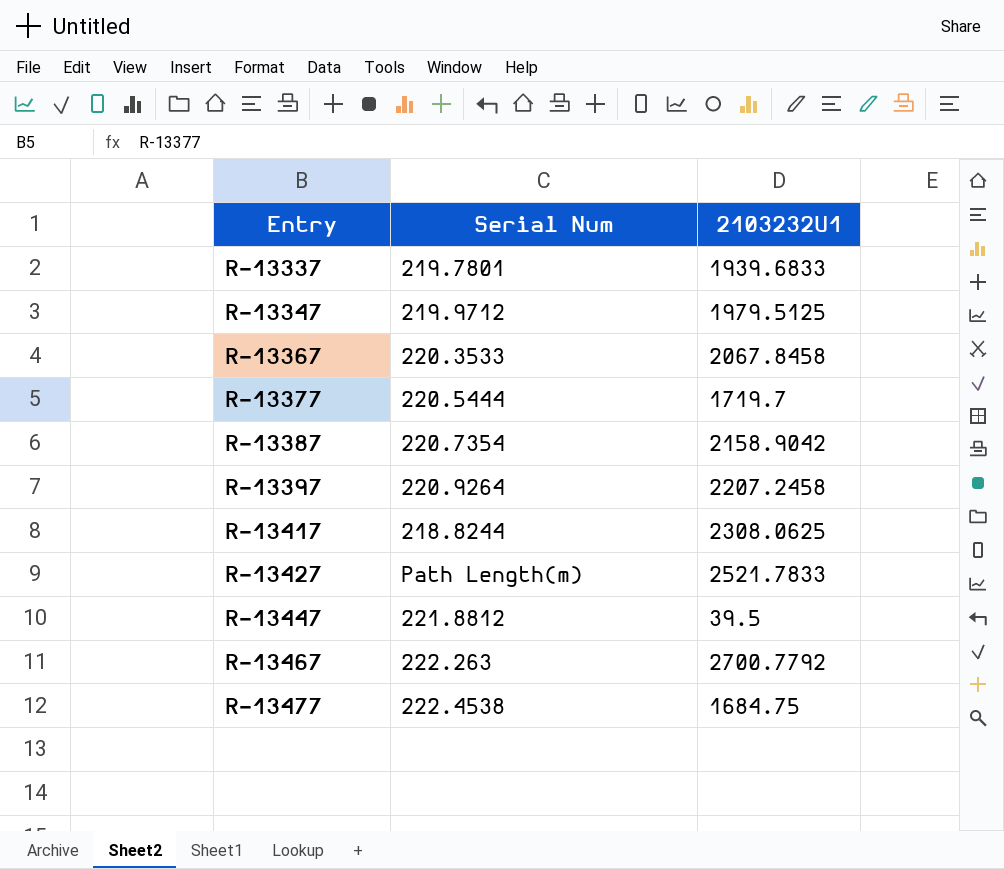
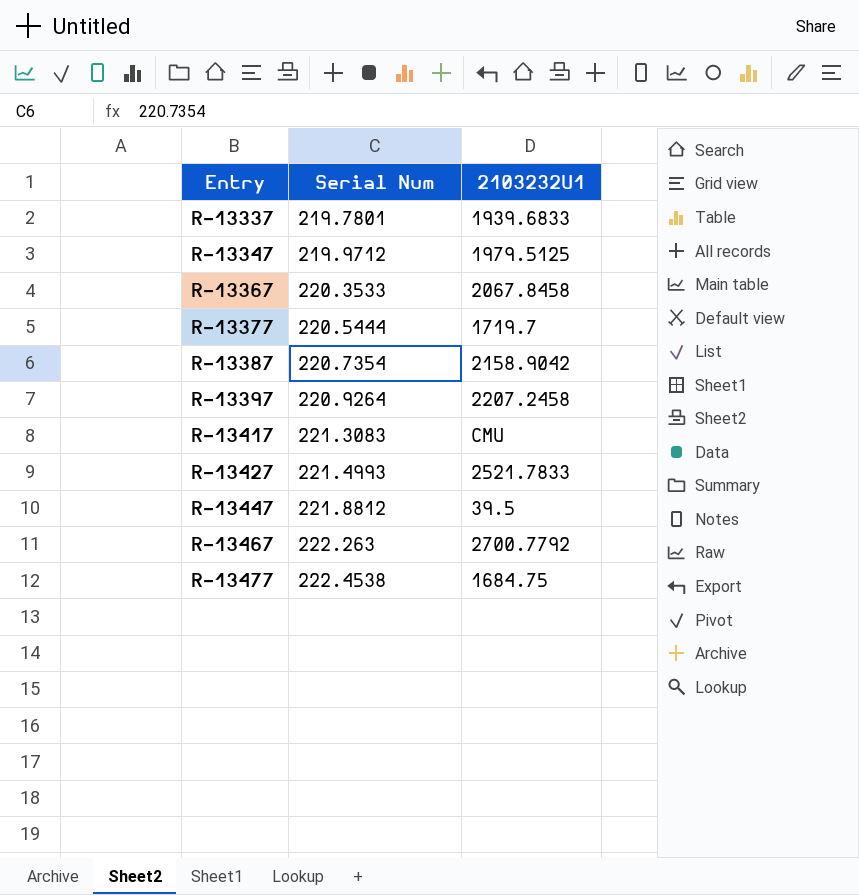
R-13417 | Serial Num: 218.8244 -> 221.3083
R-13417 | 2103232U1: 2308.0625 -> CMU
R-13427 | Serial Num: Path Length(m) -> 221.4993

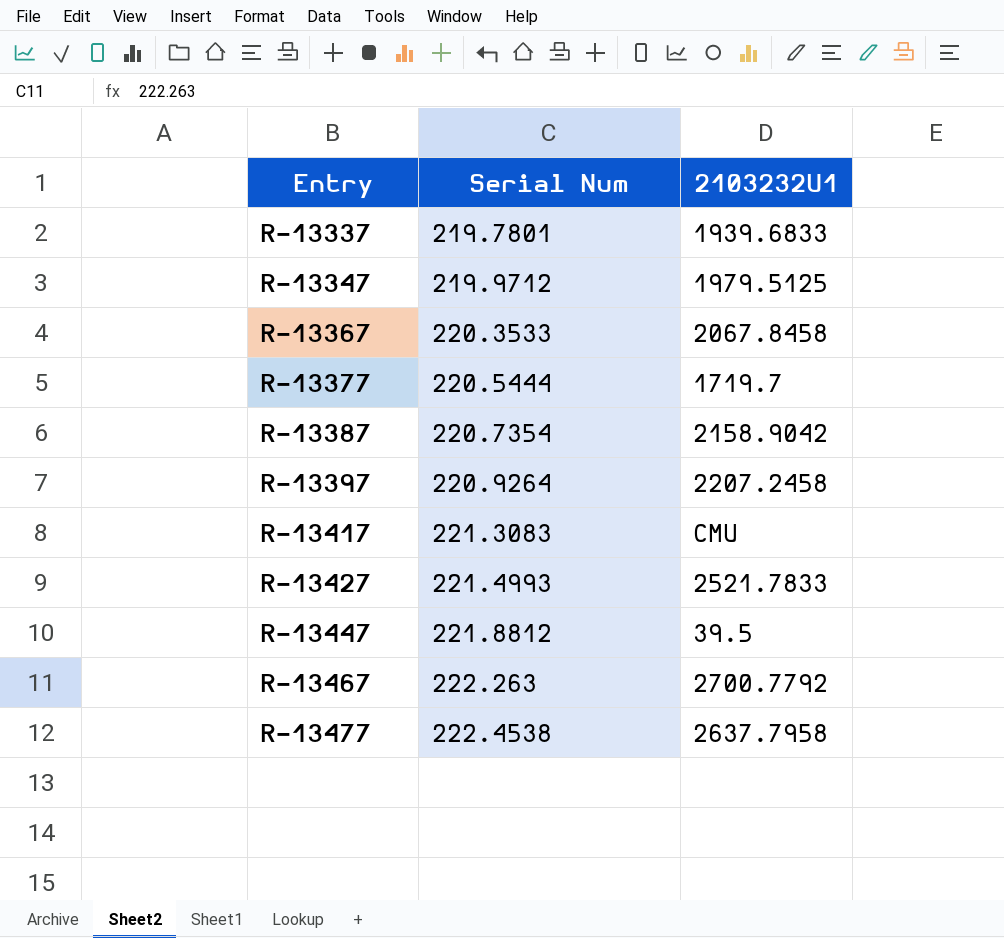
R-13477 | 2103232U1: 1684.75 -> 2637.7958

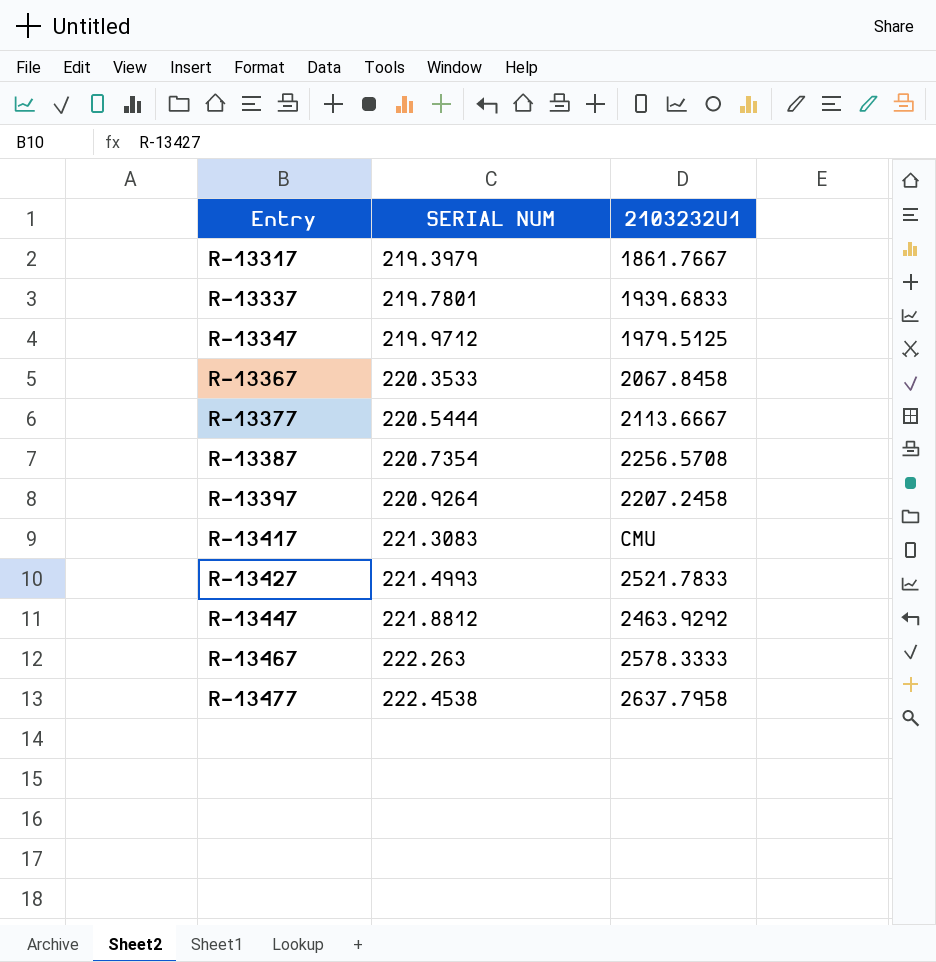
column name: Serial Num -> SERIAL NUM
row R-13317: none -> 219.3979 | 1861.7667
R-13377 | 2103232U1: 1719.7 -> 2113.6667
R-13387 | 2103232U1: 2158.9042 -> 2256.5708
R-13447 | 2103232U1: 39.5 -> 2463.9292
R-13467 | 2103232U1: 2700.7792 -> 2578.3333

